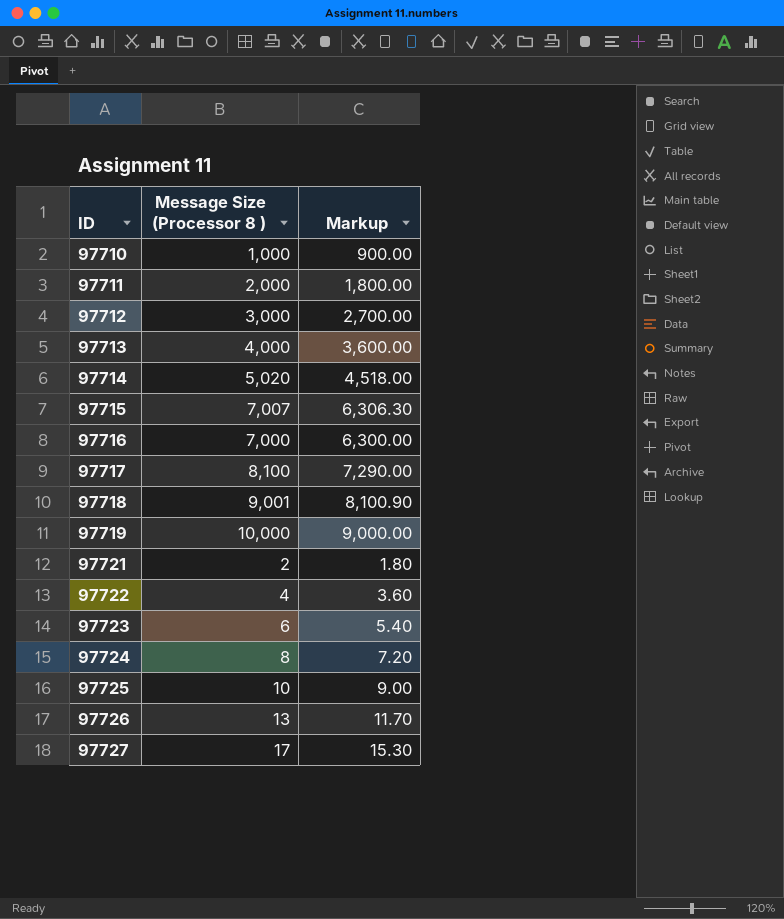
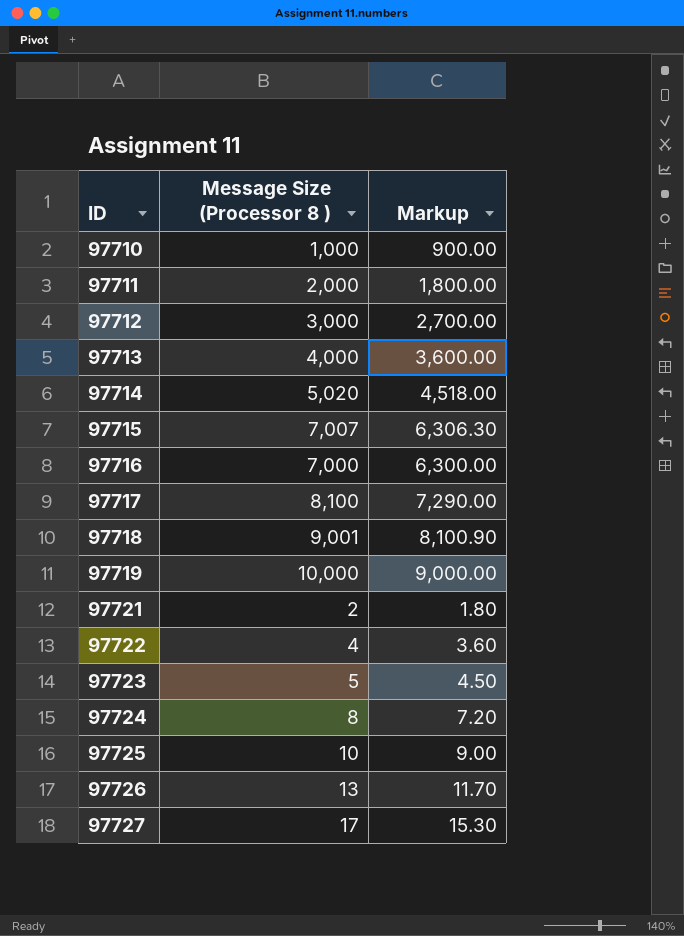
97723 | Message Size (Processor 8 ): 6 -> 5
97723 | Markup: 5.40 -> 4.50

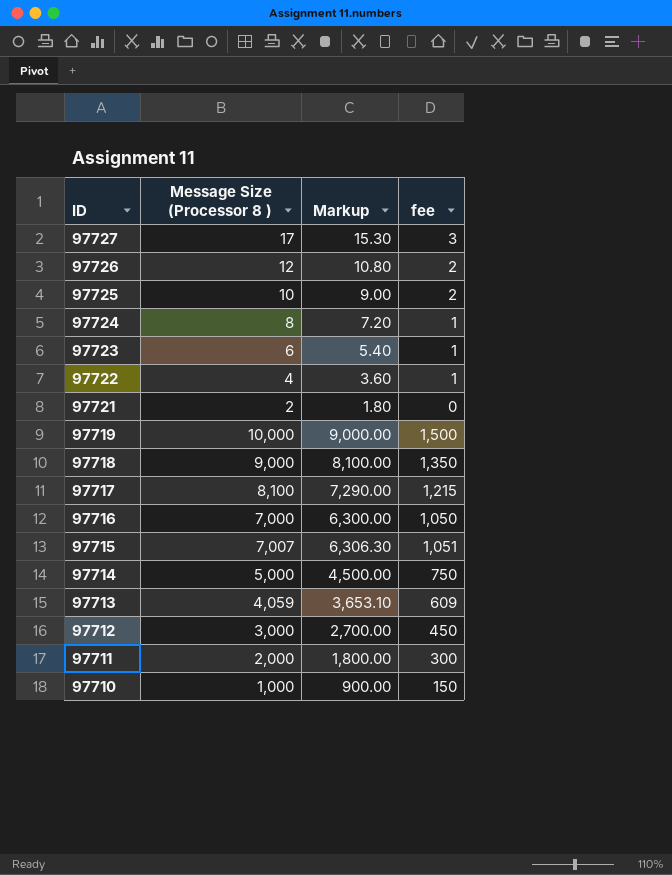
row order: ID ascending -> ID descending
column fee | formula: none -> [Message Size (Processor 8 )] * 0.15
97726 | Message Size (Processor 8 ): 13 -> 12
97726 | Markup: 11.70 -> 10.80
97723 | Message Size (Processor 8 ): 5 -> 6
97723 | Markup: 4.50 -> 5.40
97718 | Message Size (Processor 8 ): 9,001 -> 9,000
97718 | Markup: 8,100.90 -> 8,100.00
97714 | Message Size (Processor 8 ): 5,020 -> 5,000
97714 | Markup: 4,518.00 -> 4,500.00
97713 | Message Size (Processor 8 ): 4,000 -> 4,059
97713 | Markup: 3,600.00 -> 3,653.10

